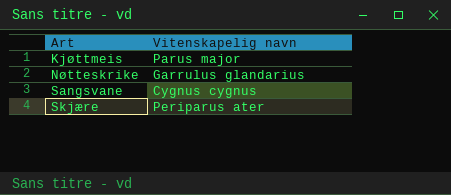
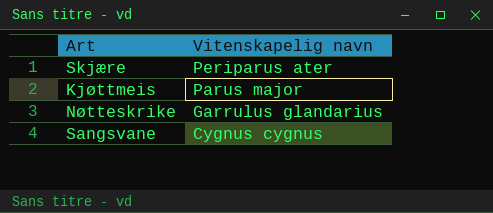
row order: Art ascending -> Vitenskapelig navn descending

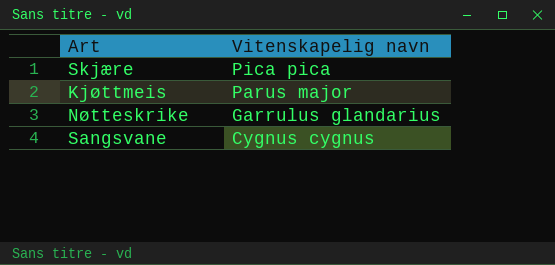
Skjære | Vitenskapelig navn: Periparus ater -> Pica pica

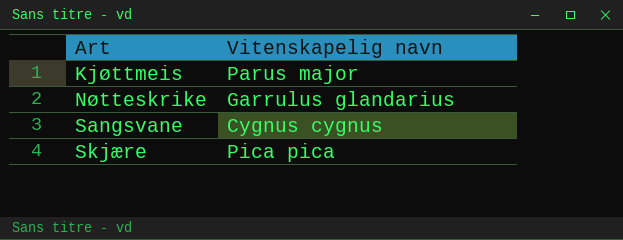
row order: Vitenskapelig navn descending -> Art ascending

